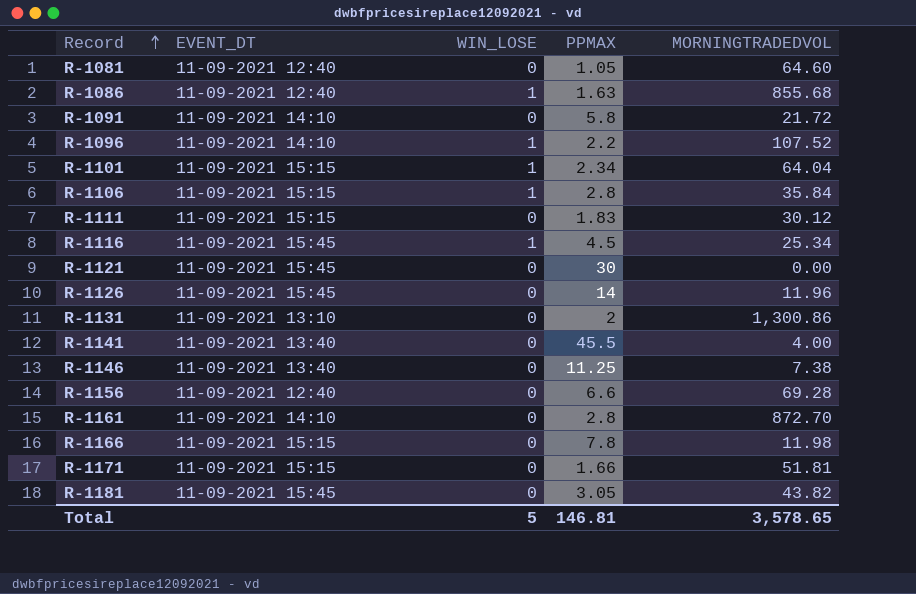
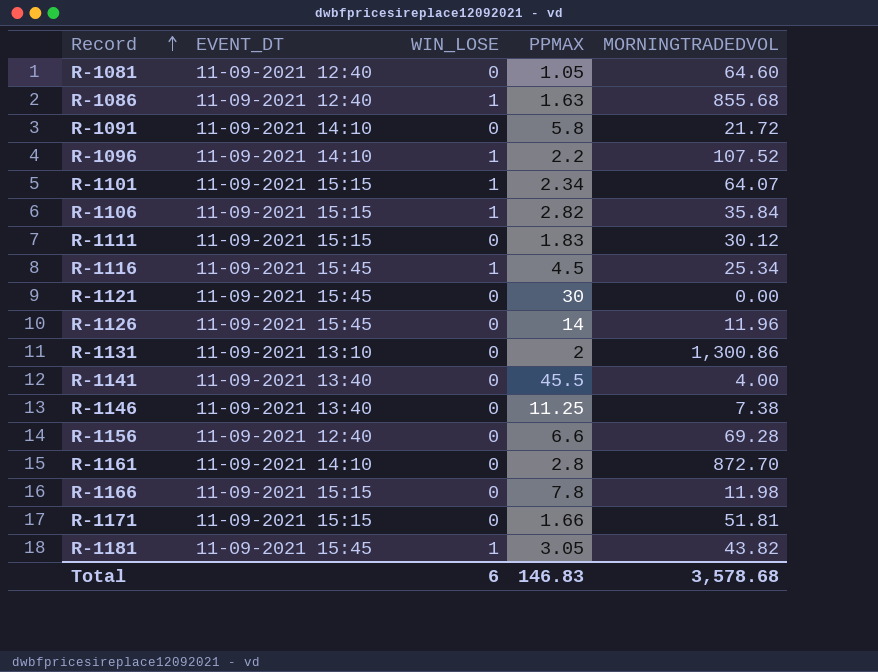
R-1101 | MORNINGTRADEDVOL: 64.04 -> 64.07
R-1106 | PPMAX: 2.8 -> 2.82
R-1181 | WIN_LOSE: 0 -> 1
Total | WIN_LOSE: 5 -> 6
Total | PPMAX: 146.81 -> 146.83
Total | MORNINGTRADEDVOL: 3,578.65 -> 3,578.68

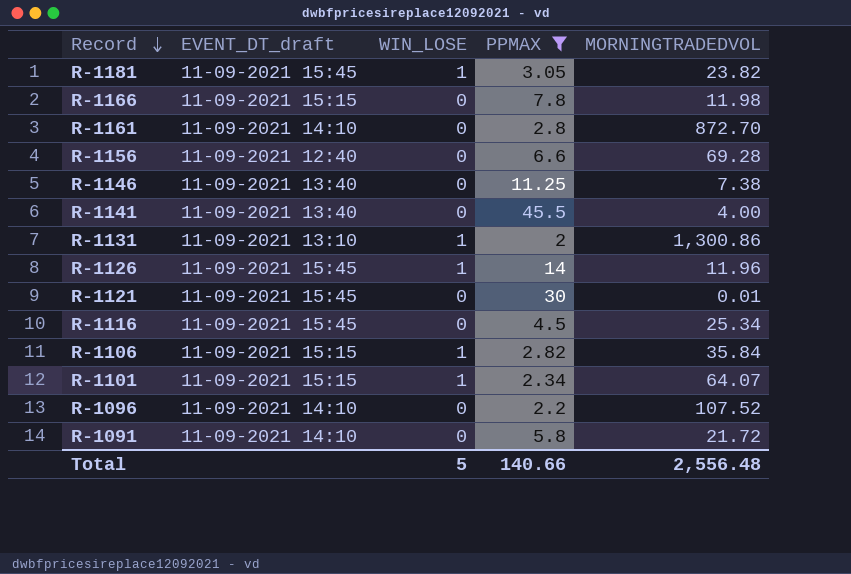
filter: none -> PPMAX >= 2
row order: Record ascending -> Record descending
column name: EVENT_DT -> EVENT_DT_draft
R-1181 | MORNINGTRADEDVOL: 43.82 -> 23.82
R-1131 | WIN_LOSE: 0 -> 1
R-1126 | WIN_LOSE: 0 -> 1
R-1121 | MORNINGTRADEDVOL: 0.00 -> 0.01
R-1116 | WIN_LOSE: 1 -> 0
R-1096 | WIN_LOSE: 1 -> 0
Total | WIN_LOSE: 6 -> 5
Total | PPMAX: 146.83 -> 140.66
Total | MORNINGTRADEDVOL: 3,578.68 -> 2,556.48

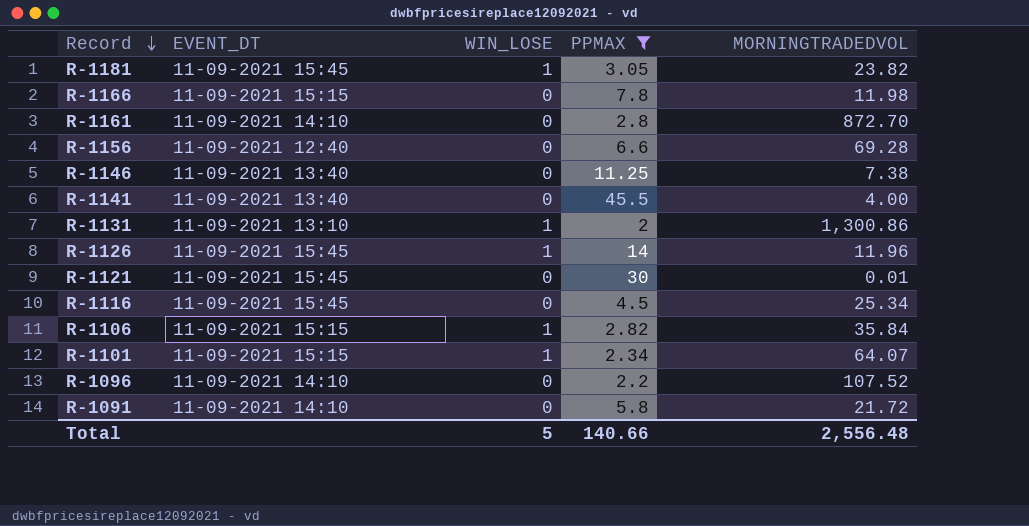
column name: EVENT_DT_draft -> EVENT_DT

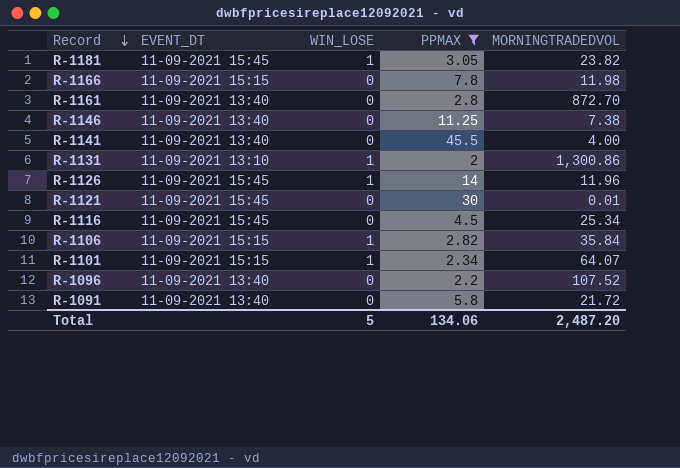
row R-1156: 11-09-2021 12:40 | 0 | 6.6 | 69.28 -> none
R-1161 | EVENT_DT: 11-09-2021 14:10 -> 11-09-2021 13:40
R-1096 | EVENT_DT: 11-09-2021 14:10 -> 11-09-2021 13:40
R-1091 | EVENT_DT: 11-09-2021 14:10 -> 11-09-2021 13:40
Total | PPMAX: 140.66 -> 134.06
Total | MORNINGTRADEDVOL: 2,556.48 -> 2,487.20

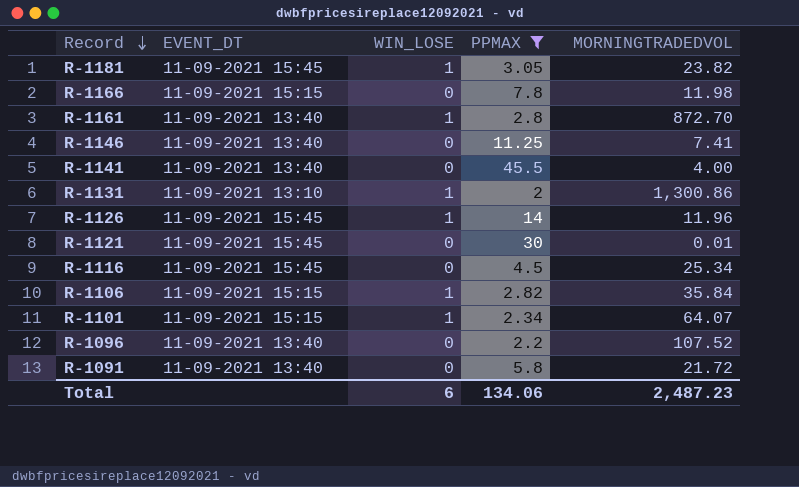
R-1161 | WIN_LOSE: 0 -> 1
R-1146 | MORNINGTRADEDVOL: 7.38 -> 7.41
Total | WIN_LOSE: 5 -> 6
Total | MORNINGTRADEDVOL: 2,487.20 -> 2,487.23

